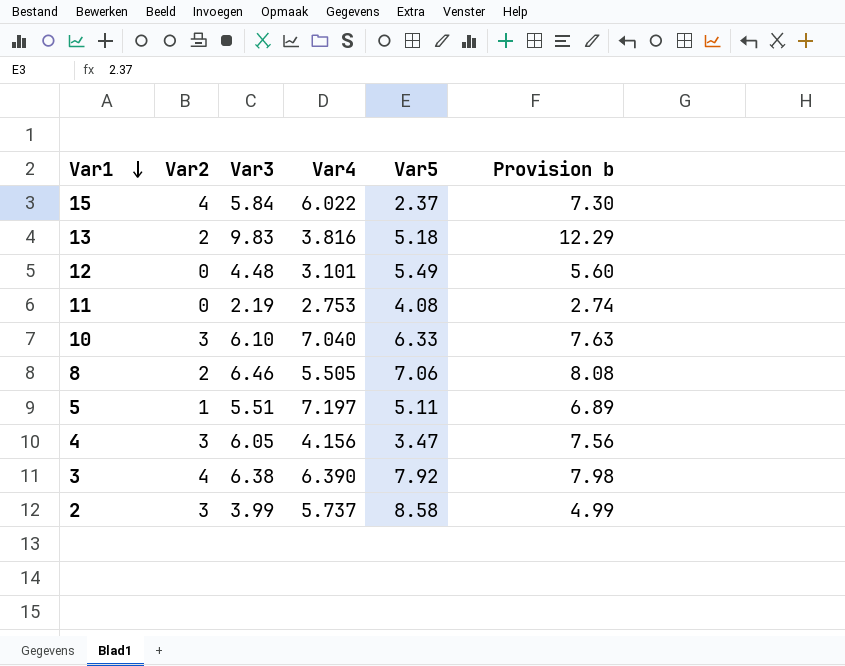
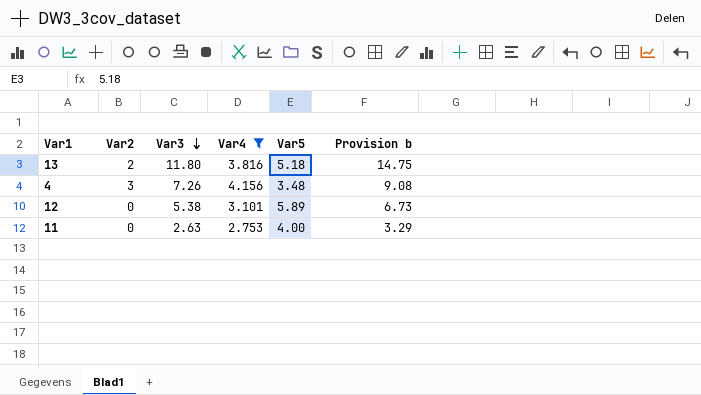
filter: none -> Var4 <= 4.156
row order: Var1 descending -> Var3 descending
13 | Var3: 9.83 -> 11.80
13 | Provision b: 12.29 -> 14.75
4 | Var3: 6.05 -> 7.26
4 | Var5: 3.47 -> 3.48
4 | Provision b: 7.56 -> 9.08
12 | Var3: 4.48 -> 5.38
12 | Var5: 5.49 -> 5.89
12 | Provision b: 5.60 -> 6.73
11 | Var3: 2.19 -> 2.63
11 | Var5: 4.08 -> 4.00
11 | Provision b: 2.74 -> 3.29

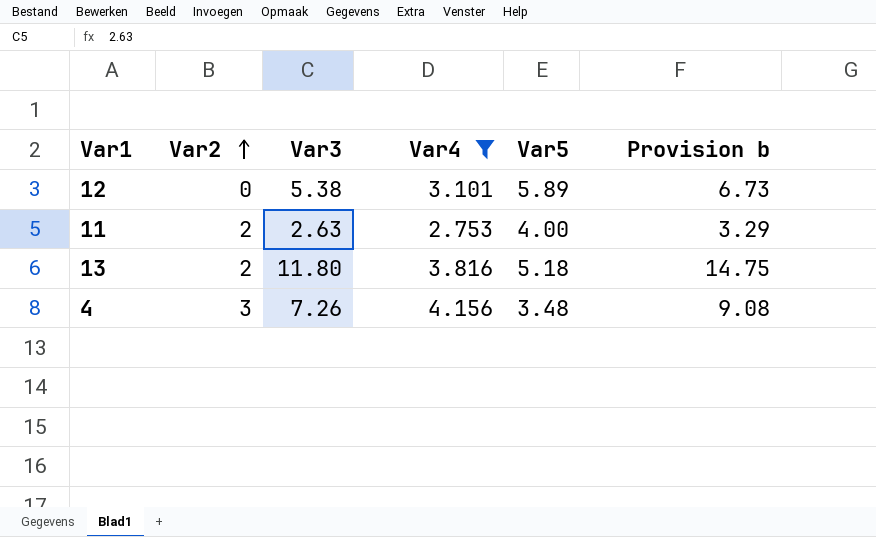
row order: Var3 descending -> Var2 ascending
11 | Var2: 0 -> 2

